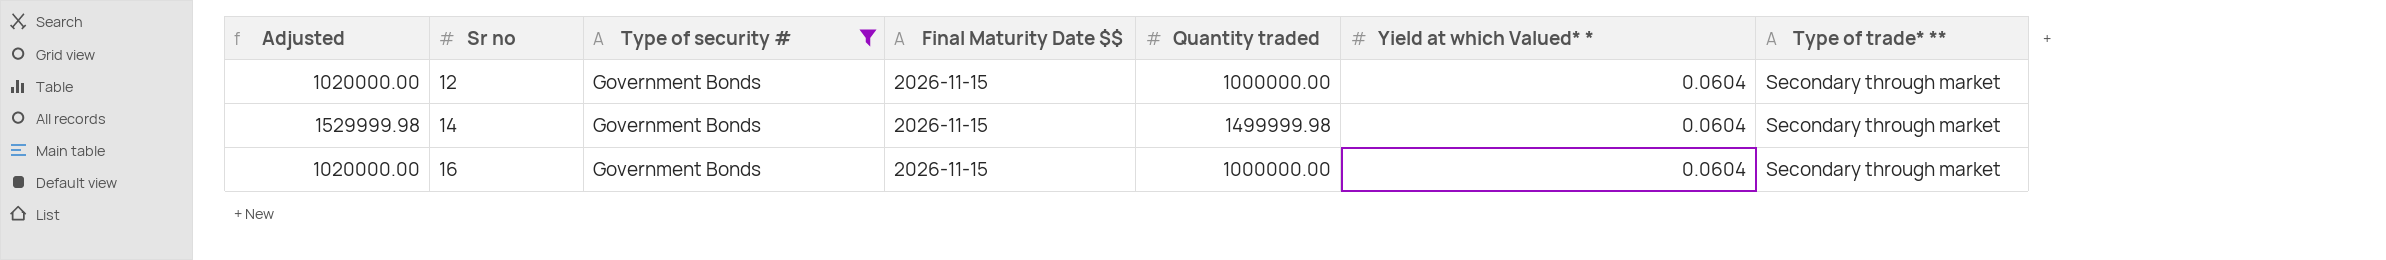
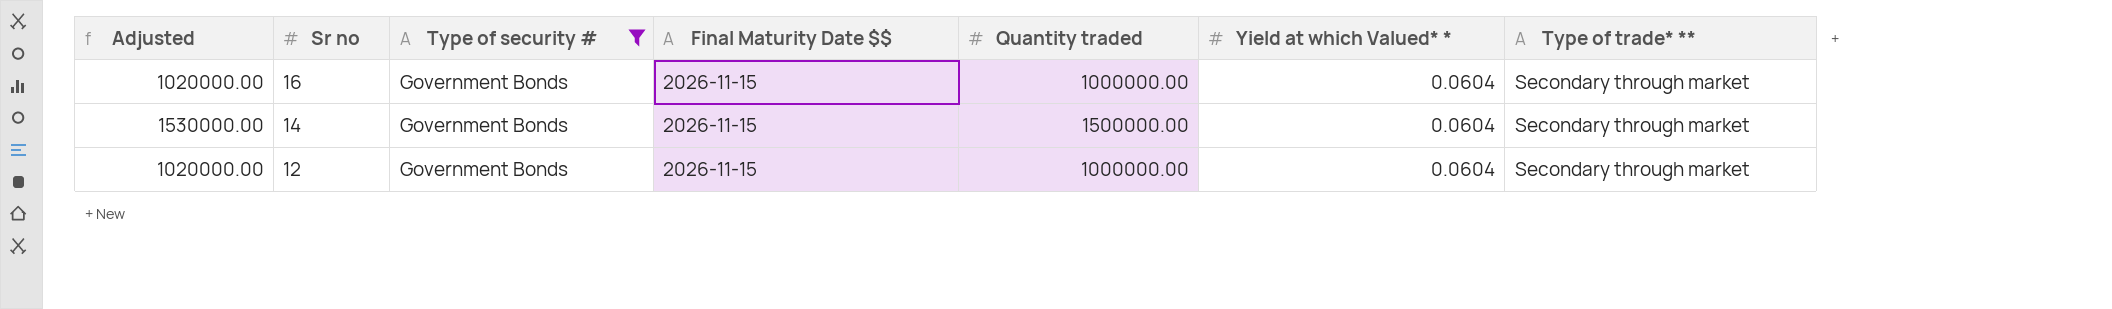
row order: Sr no ascending -> Sr no descending
14 | Adjusted: 1529999.98 -> 1530000.00
14 | Quantity traded: 1499999.98 -> 1500000.00

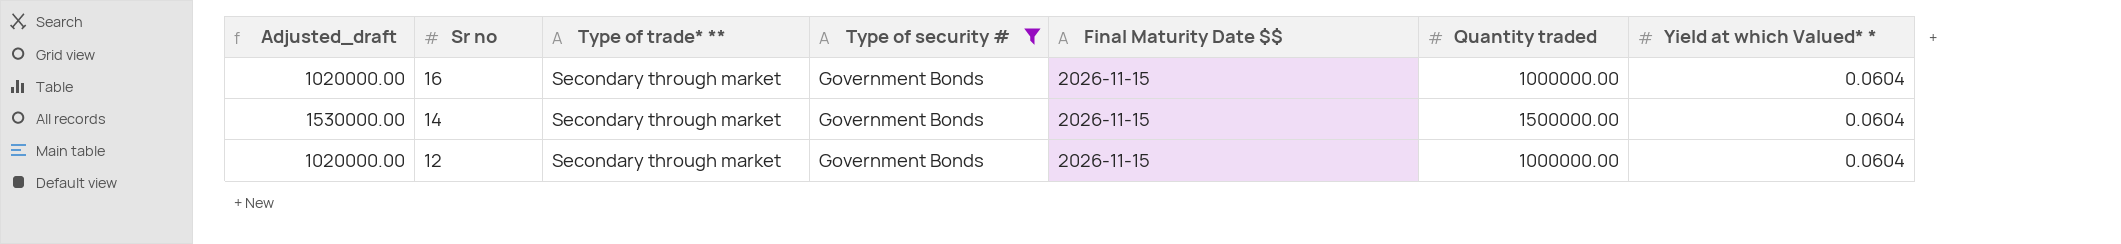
column name: Adjusted -> Adjusted_draft
column Type of trade* ** | position: 7 -> 3

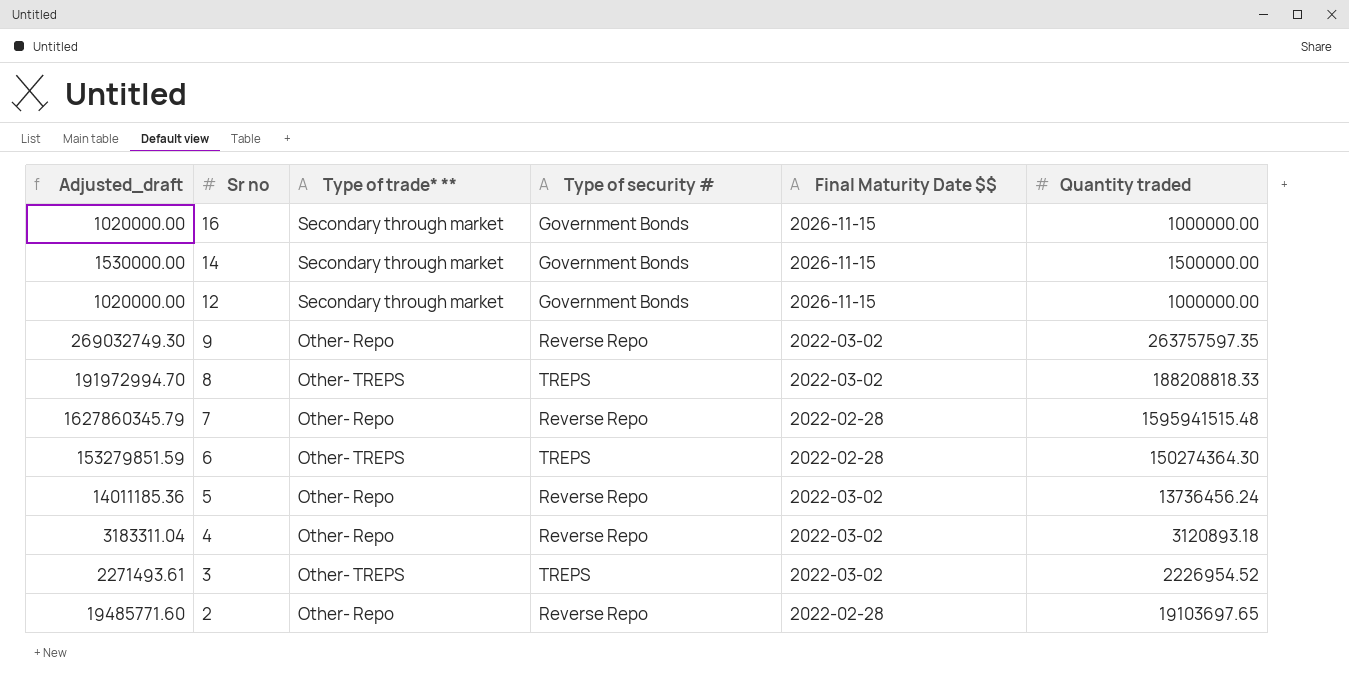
filter: Type of security # = Government Bonds -> none
column Yield at which Valued* * | position: 7 -> none

